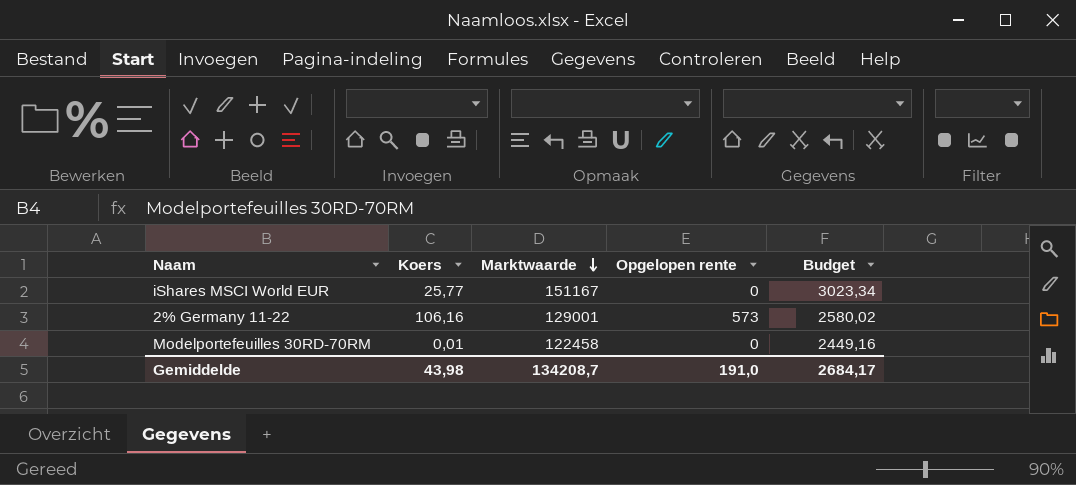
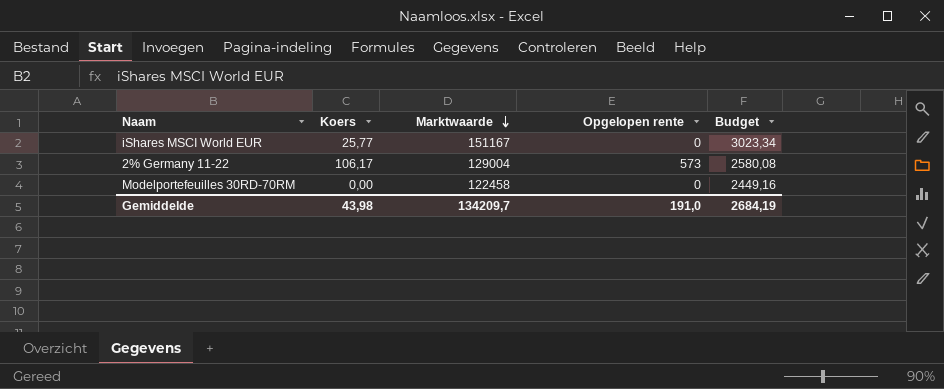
2% Germany 11-22 | Koers: 106,16 -> 106,17
2% Germany 11-22 | Marktwaarde: 129001 -> 129004
2% Germany 11-22 | Budget: 2580,02 -> 2580,08
Modelportefeuilles 30RD-70RM | Koers: 0,01 -> 0,00
Gemiddelde | Marktwaarde: 134208,7 -> 134209,7
Gemiddelde | Budget: 2684,17 -> 2684,19

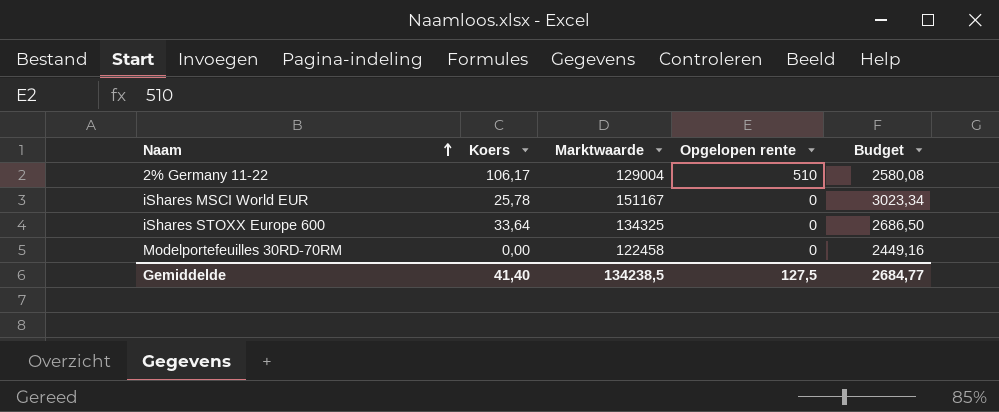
row order: Marktwaarde descending -> Naam ascending
2% Germany 11-22 | Opgelopen rente: 573 -> 510
iShares MSCI World EUR | Koers: 25,77 -> 25,78
row iShares STOXX Europe 600: none -> 33,64 | 134325 | 0 | 2686,50
Gemiddelde | Koers: 43,98 -> 41,40
Gemiddelde | Marktwaarde: 134209,7 -> 134238,5
Gemiddelde | Opgelopen rente: 191,0 -> 127,5
Gemiddelde | Budget: 2684,19 -> 2684,77

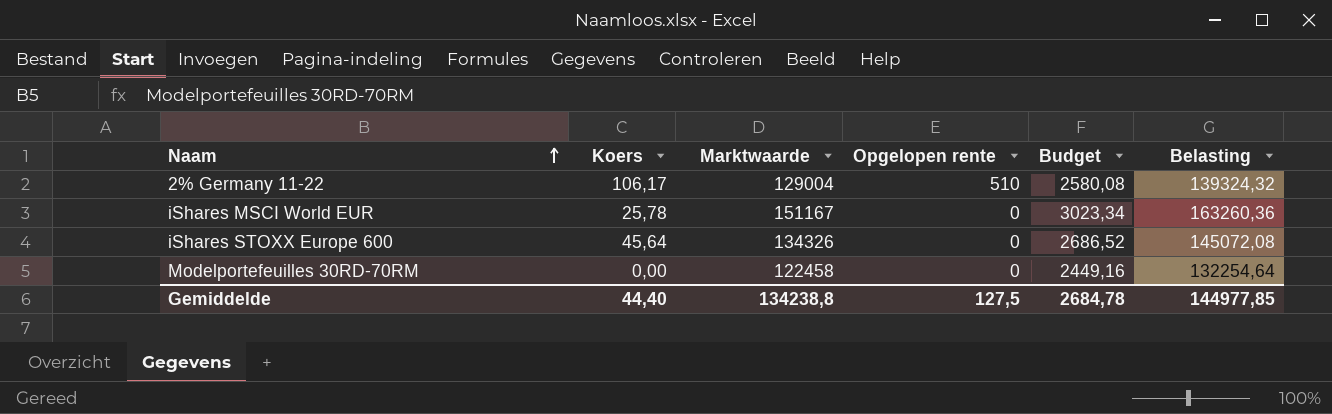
column Belasting | formula: none -> [Marktwaarde] * 1,08
iShares STOXX Europe 600 | Koers: 33,64 -> 45,64
iShares STOXX Europe 600 | Marktwaarde: 134325 -> 134326
iShares STOXX Europe 600 | Budget: 2686,50 -> 2686,52
Gemiddelde | Koers: 41,40 -> 44,40
Gemiddelde | Marktwaarde: 134238,5 -> 134238,8
Gemiddelde | Budget: 2684,77 -> 2684,78

